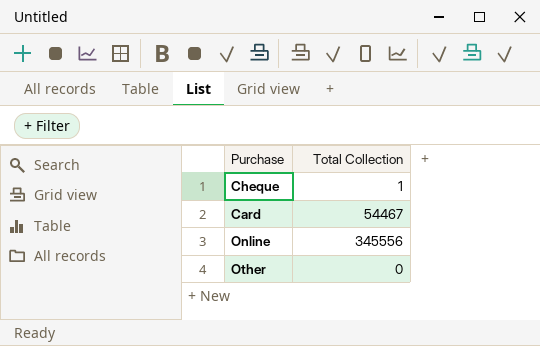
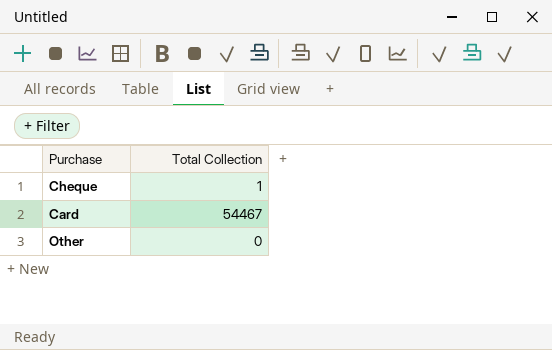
row Online: 345556 -> none

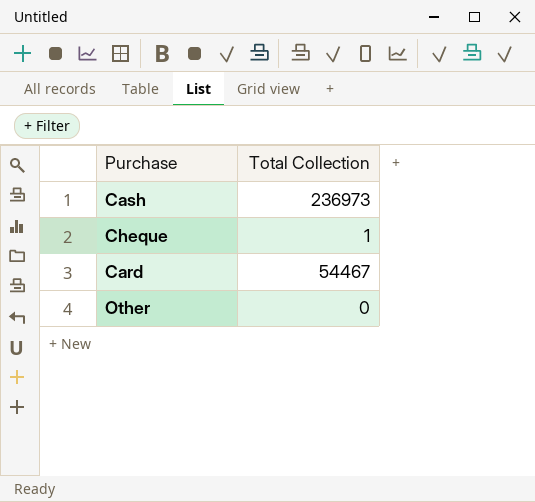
row Cash: none -> 236973

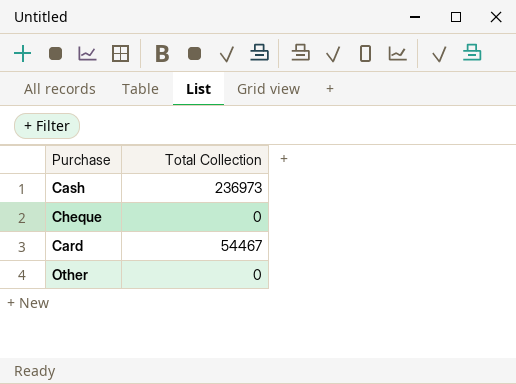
Cheque | Total Collection: 1 -> 0

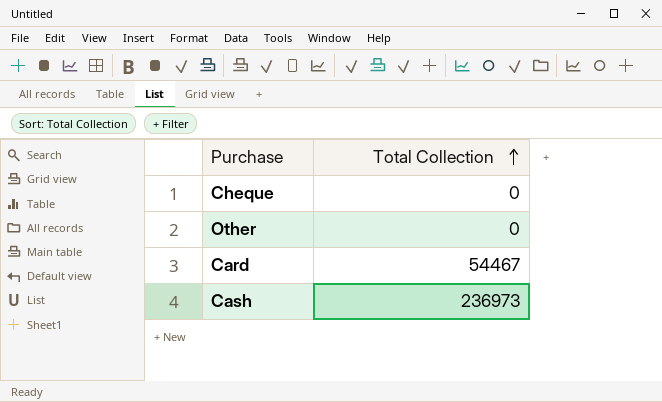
row order: none -> Total Collection ascending

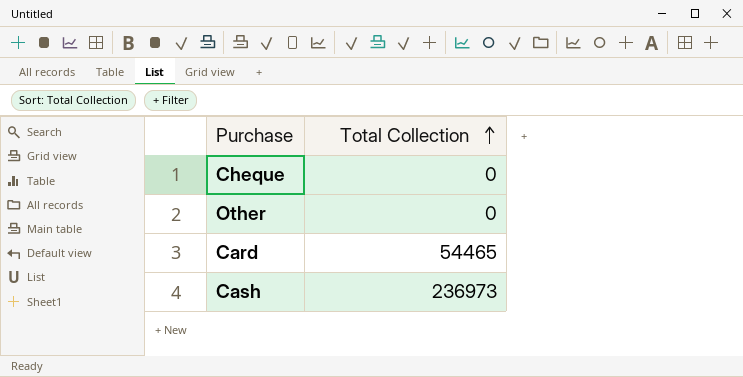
Card | Total Collection: 54467 -> 54465

